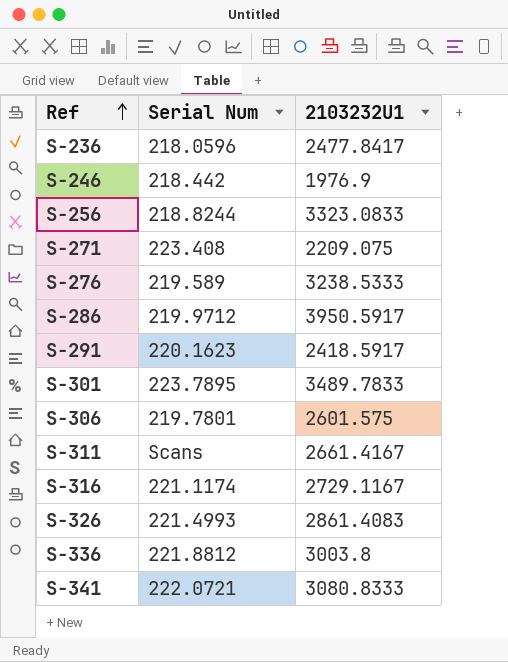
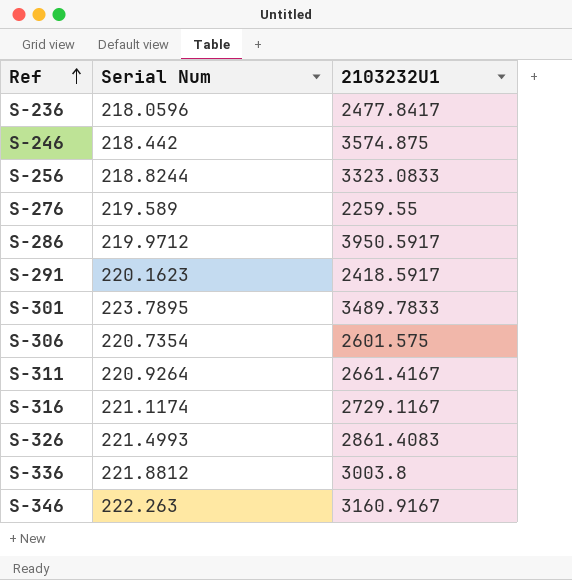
row S-271: 223.408 | 2209.075 -> none
row S-341: 222.0721 | 3080.8333 -> none
S-246 | 2103232U1: 1976.9 -> 3574.875
S-276 | 2103232U1: 3238.5333 -> 2259.55
S-306 | Serial Num: 219.7801 -> 220.7354
S-311 | Serial Num: Scans -> 220.9264
row S-346: none -> 222.263 | 3160.9167

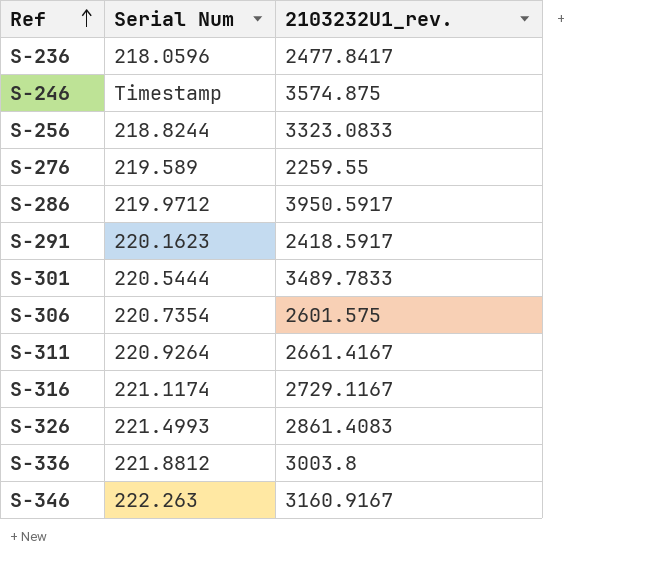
column name: 2103232U1 -> 2103232U1_rev.
S-246 | Serial Num: 218.442 -> Timestamp
S-301 | Serial Num: 223.7895 -> 220.5444

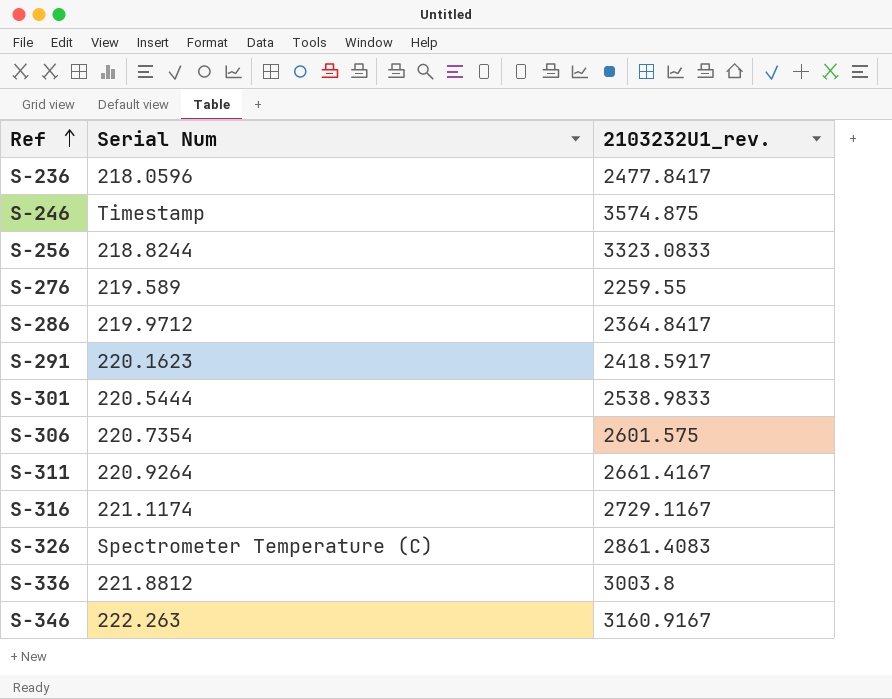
S-286 | 2103232U1_rev.: 3950.5917 -> 2364.8417
S-301 | 2103232U1_rev.: 3489.7833 -> 2538.9833
S-326 | Serial Num: 221.4993 -> Spectrometer Temperature (C)

